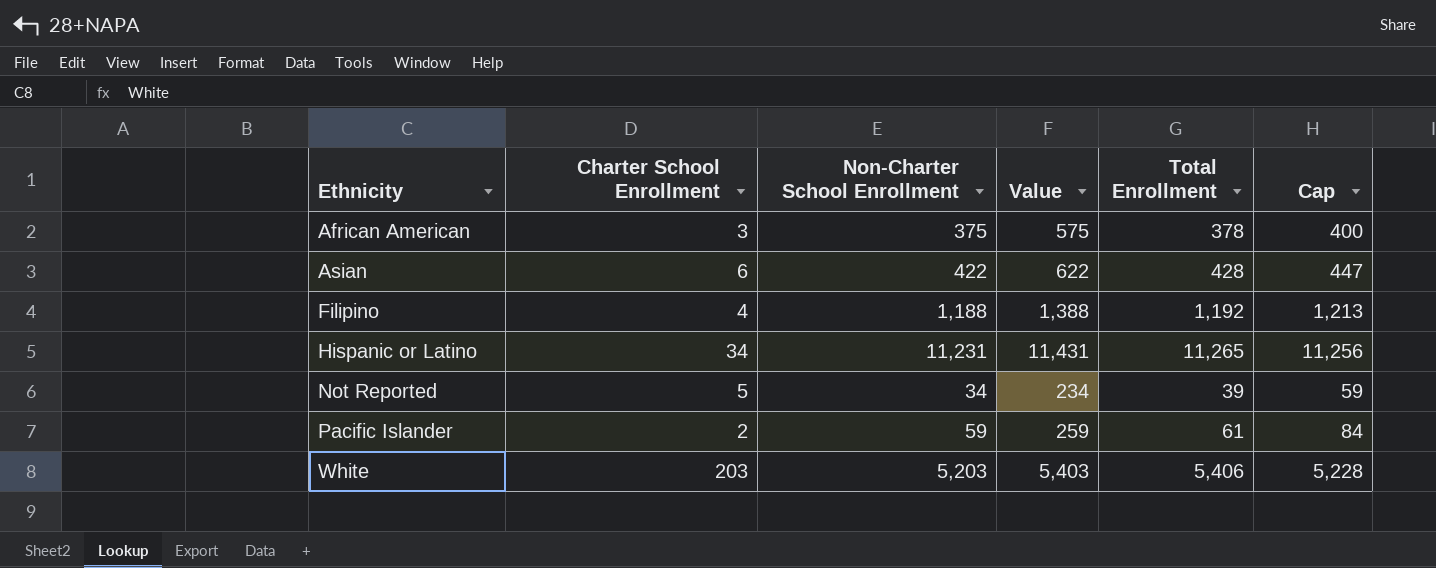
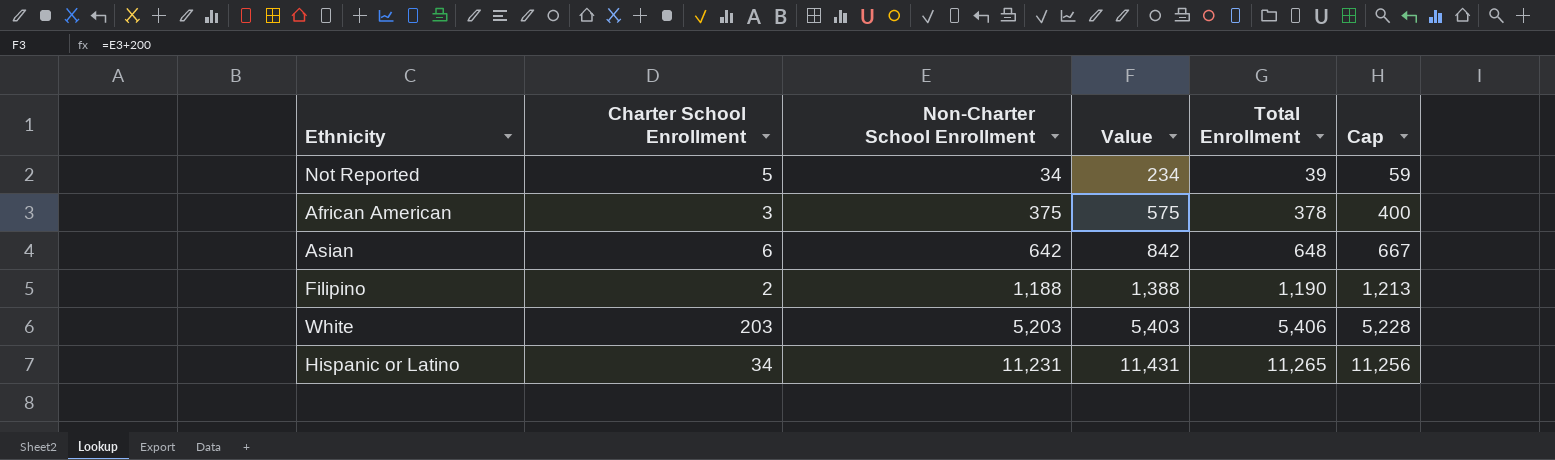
row order: Ethnicity ascending -> Non-Charter School Enrollment ascending
row Pacific Islander: 2 | 59 | 259 | 61 | 84 -> none
Asian | Non-Charter School Enrollment: 422 -> 642
Asian | Value: 622 -> 842
Asian | Total Enrollment: 428 -> 648
Asian | Cap: 447 -> 667
Filipino | Charter School Enrollment: 4 -> 2
Filipino | Total Enrollment: 1,192 -> 1,190

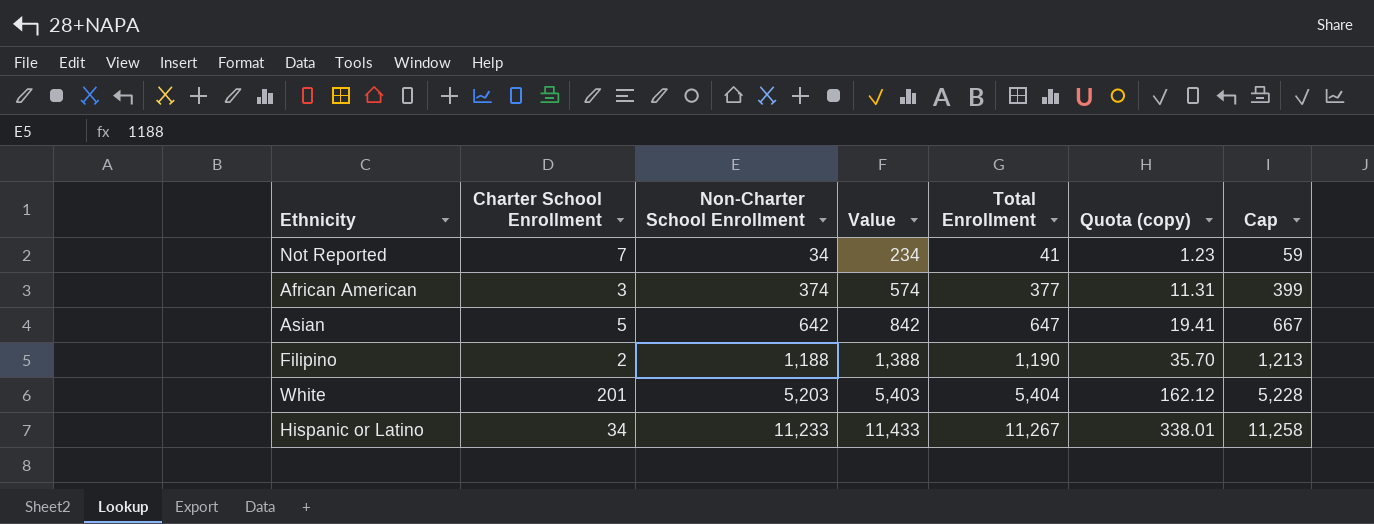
column Quota (copy) | formula: none -> [Total Enrollment] * 0.03
Not Reported | Charter School Enrollment: 5 -> 7
Not Reported | Total Enrollment: 39 -> 41
African American | Non-Charter School Enrollment: 375 -> 374
African American | Value: 575 -> 574
African American | Total Enrollment: 378 -> 377
African American | Cap: 400 -> 399
Asian | Charter School Enrollment: 6 -> 5
Asian | Total Enrollment: 648 -> 647
White | Charter School Enrollment: 203 -> 201
White | Total Enrollment: 5,406 -> 5,404
Hispanic or Latino | Non-Charter School Enrollment: 11,231 -> 11,233
Hispanic or Latino | Value: 11,431 -> 11,433
Hispanic or Latino | Total Enrollment: 11,265 -> 11,267
Hispanic or Latino | Cap: 11,256 -> 11,258

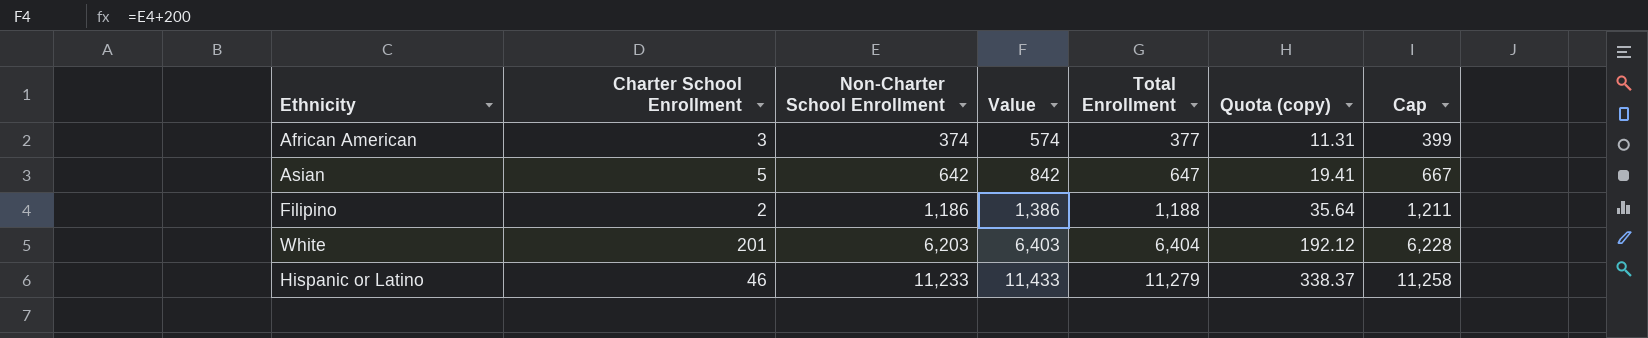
row Not Reported: 7 | 34 | 234 | 41 | 1.23 | 59 -> none
Filipino | Non-Charter School Enrollment: 1,188 -> 1,186
Filipino | Value: 1,388 -> 1,386
Filipino | Total Enrollment: 1,190 -> 1,188
Filipino | Quota (copy): 35.70 -> 35.64
Filipino | Cap: 1,213 -> 1,211
White | Non-Charter School Enrollment: 5,203 -> 6,203
White | Value: 5,403 -> 6,403
White | Total Enrollment: 5,404 -> 6,404
White | Quota (copy): 162.12 -> 192.12
White | Cap: 5,228 -> 6,228
Hispanic or Latino | Charter School Enrollment: 34 -> 46
Hispanic or Latino | Total Enrollment: 11,267 -> 11,279
Hispanic or Latino | Quota (copy): 338.01 -> 338.37

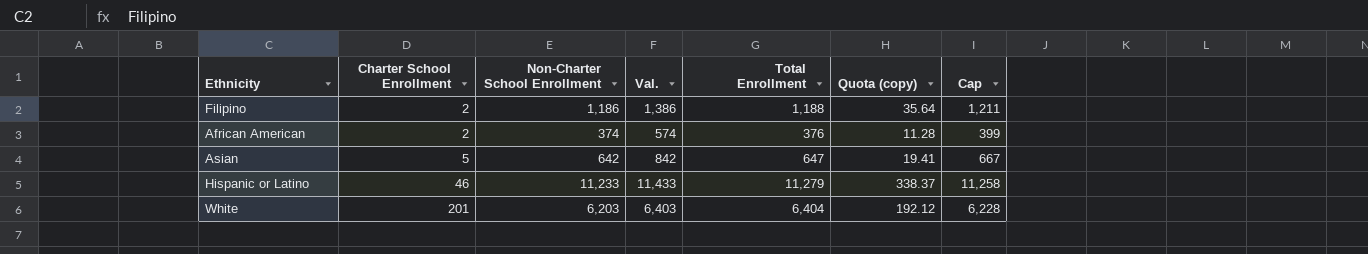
row order: Non-Charter School Enrollment ascending -> Charter School Enrollment ascending
column name: Value -> Val.
African American | Charter School Enrollment: 3 -> 2
African American | Total Enrollment: 377 -> 376
African American | Quota (copy): 11.31 -> 11.28

